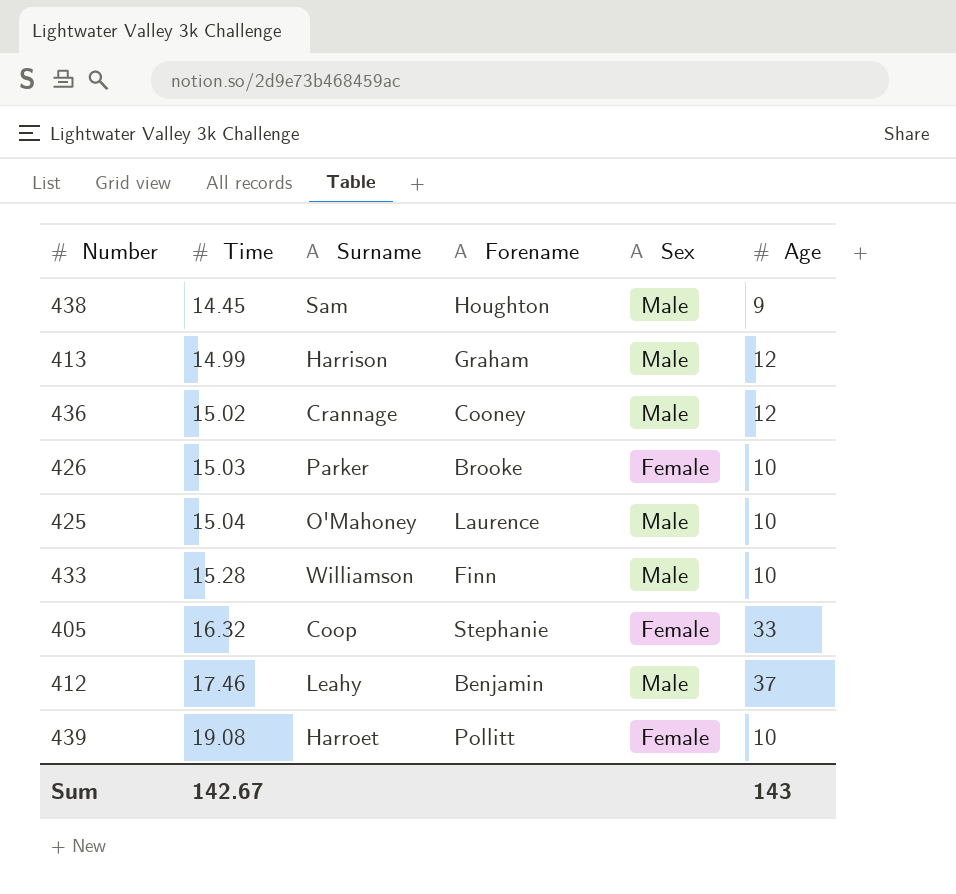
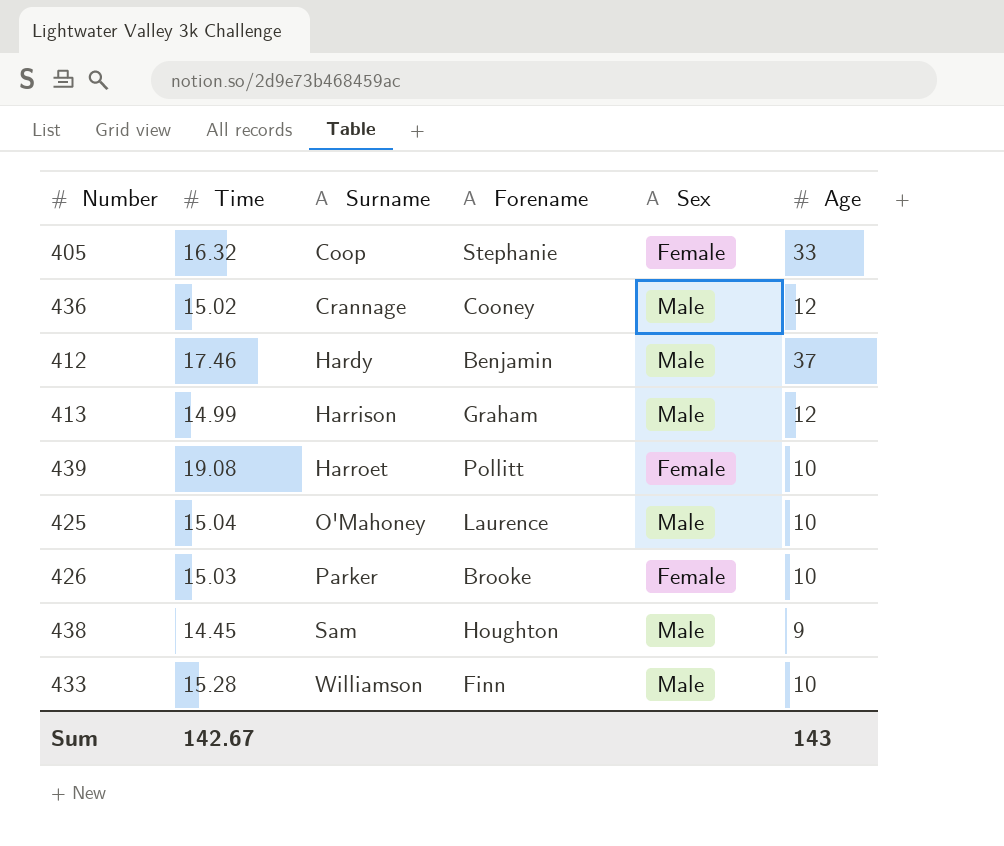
row order: Time ascending -> Surname ascending
412 | Surname: Leahy -> Hardy

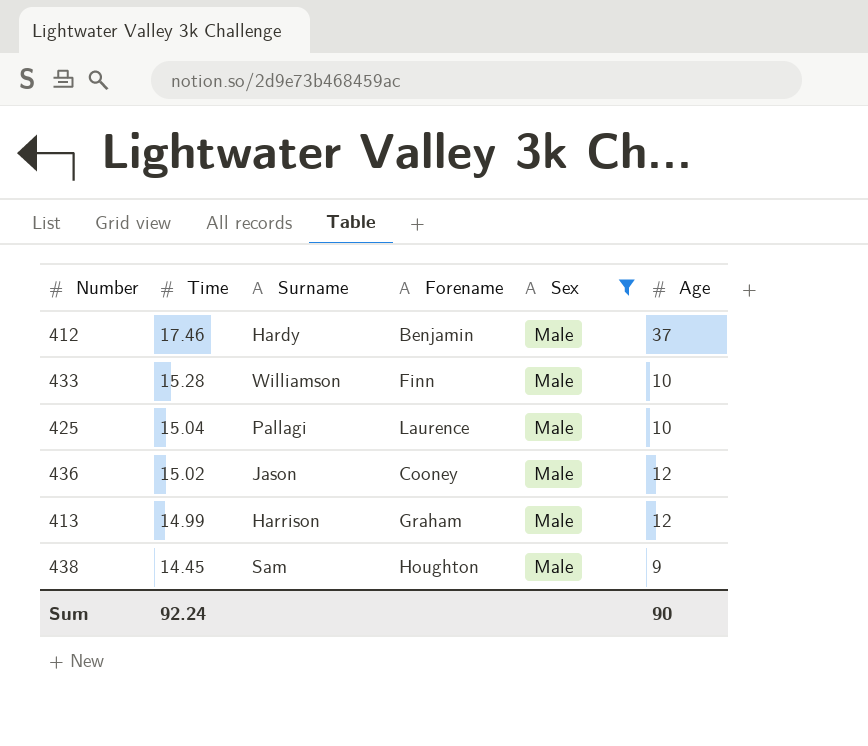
filter: none -> Sex = Male
row order: Surname ascending -> Time descending
425 | Surname: O'Mahoney -> Pallagi
436 | Surname: Crannage -> Jason
Sum | Time: 142.67 -> 92.24
Sum | Age: 143 -> 90

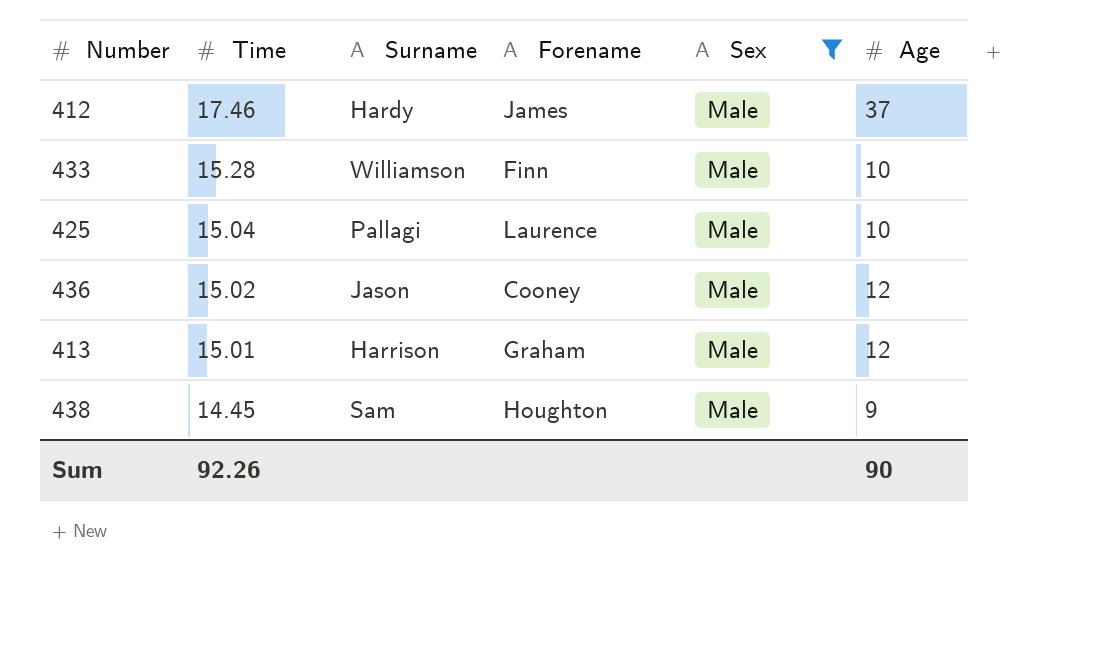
412 | Forename: Benjamin -> James
413 | Time: 14.99 -> 15.01
Sum | Time: 92.24 -> 92.26

